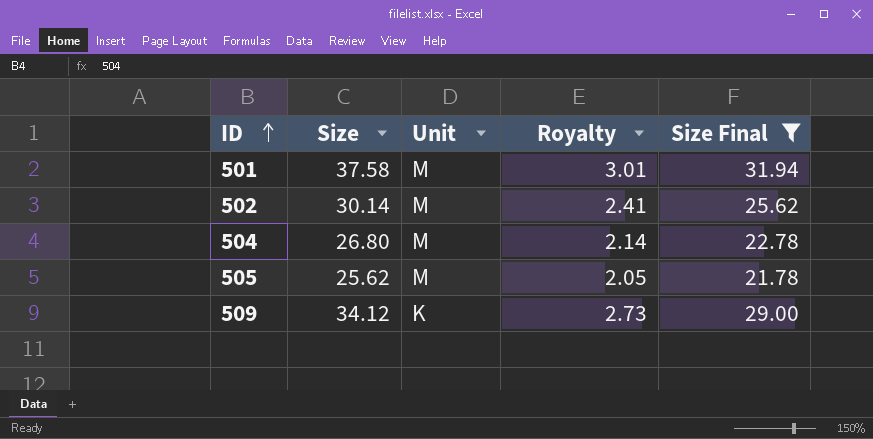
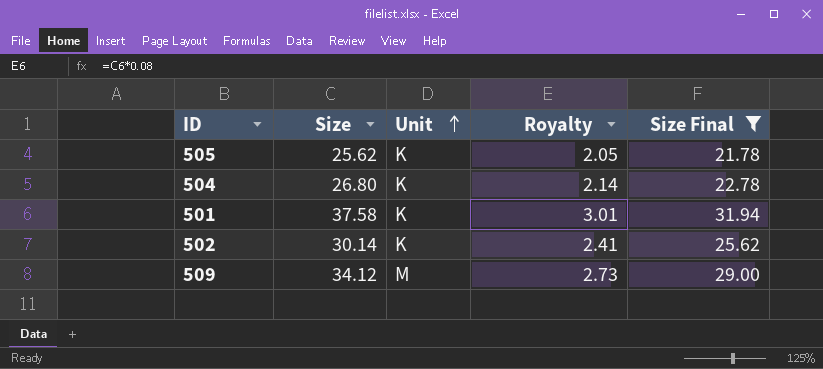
row order: ID ascending -> Unit ascending
505 | Unit: M -> K
504 | Unit: M -> K
501 | Unit: M -> K
502 | Unit: M -> K
509 | Unit: K -> M

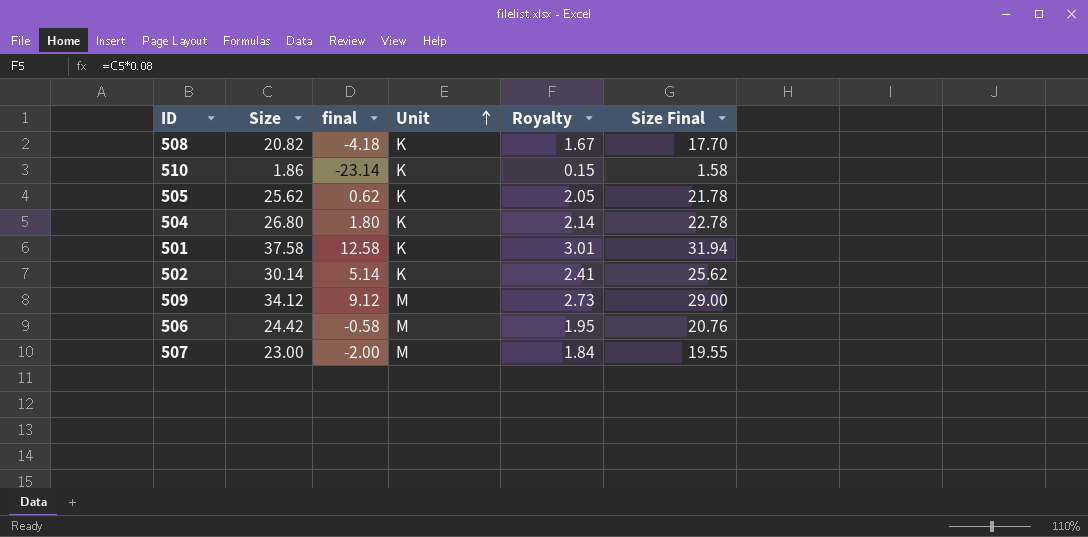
filter: Size Final >= 21.78 -> none
column final | formula: none -> [Size] - 25

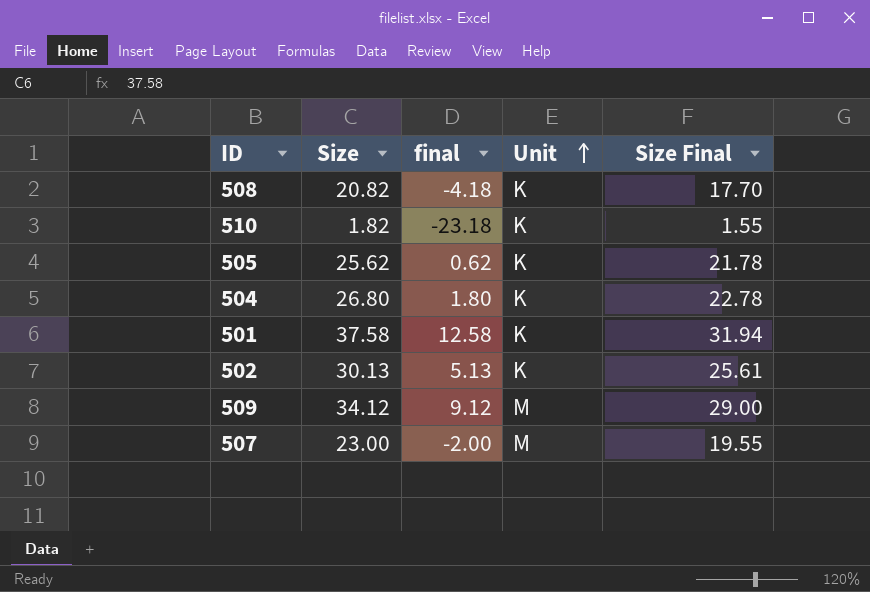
column Royalty | formula: [Size] * 0.08 -> none
row 506: 24.42 | -0.58 | M | 1.95 | 20.76 -> none
510 | Size: 1.86 -> 1.82
510 | final: -23.14 -> -23.18
510 | Size Final: 1.58 -> 1.55
502 | Size: 30.14 -> 30.13
502 | final: 5.14 -> 5.13
502 | Size Final: 25.62 -> 25.61

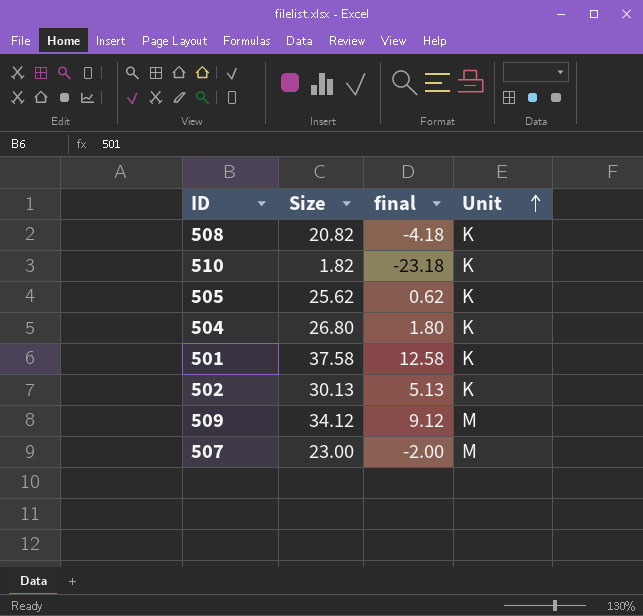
column Size Final | formula: [Size] * 0.85 -> none

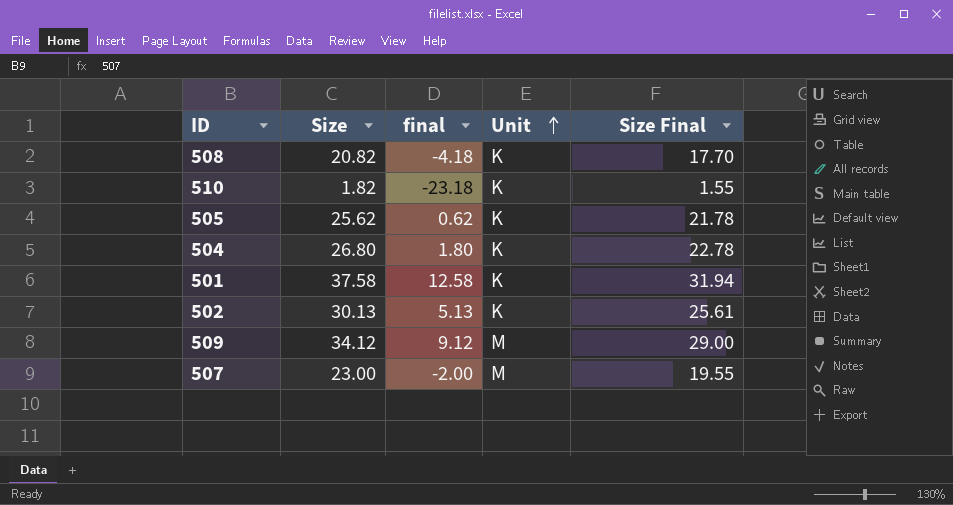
column Size Final | formula: none -> [Size] * 0.85

